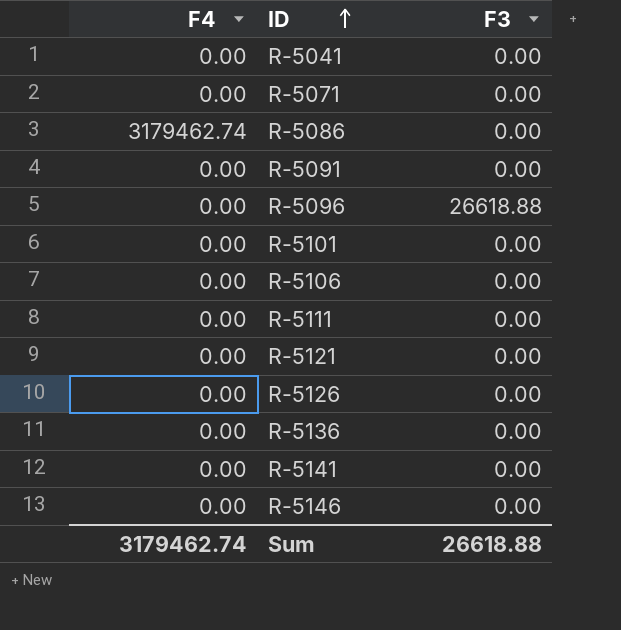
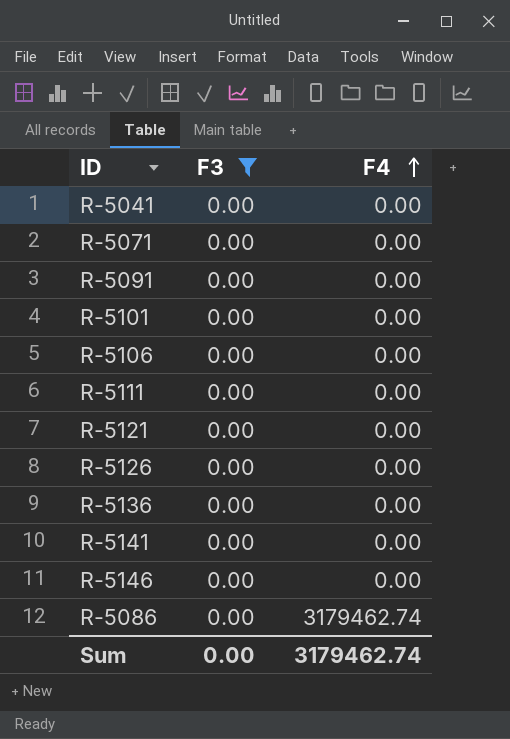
filter: none -> F3 = 0.00
row order: ID ascending -> F4 ascending
column F4 | position: 1 -> 3
Sum | F3: 26618.88 -> 0.00

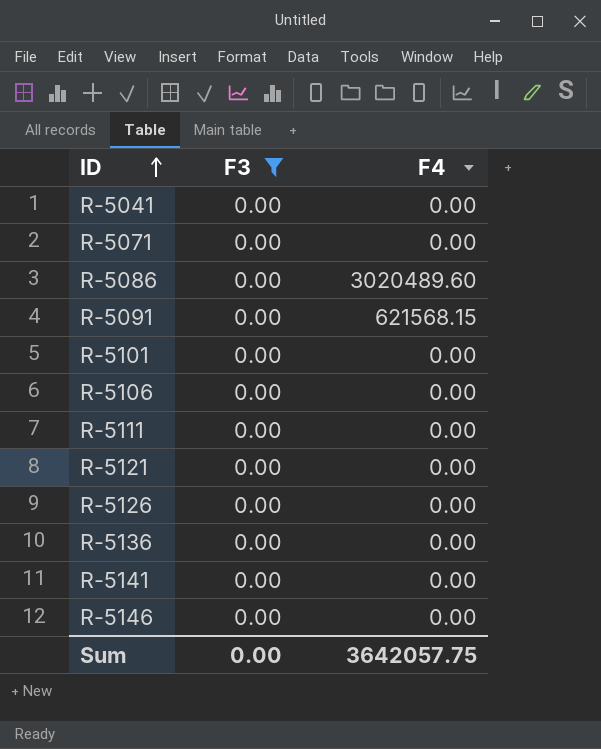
row order: F4 ascending -> ID ascending
R-5086 | F4: 3179462.74 -> 3020489.60
R-5091 | F4: 0.00 -> 621568.15
Sum | F4: 3179462.74 -> 3642057.75

